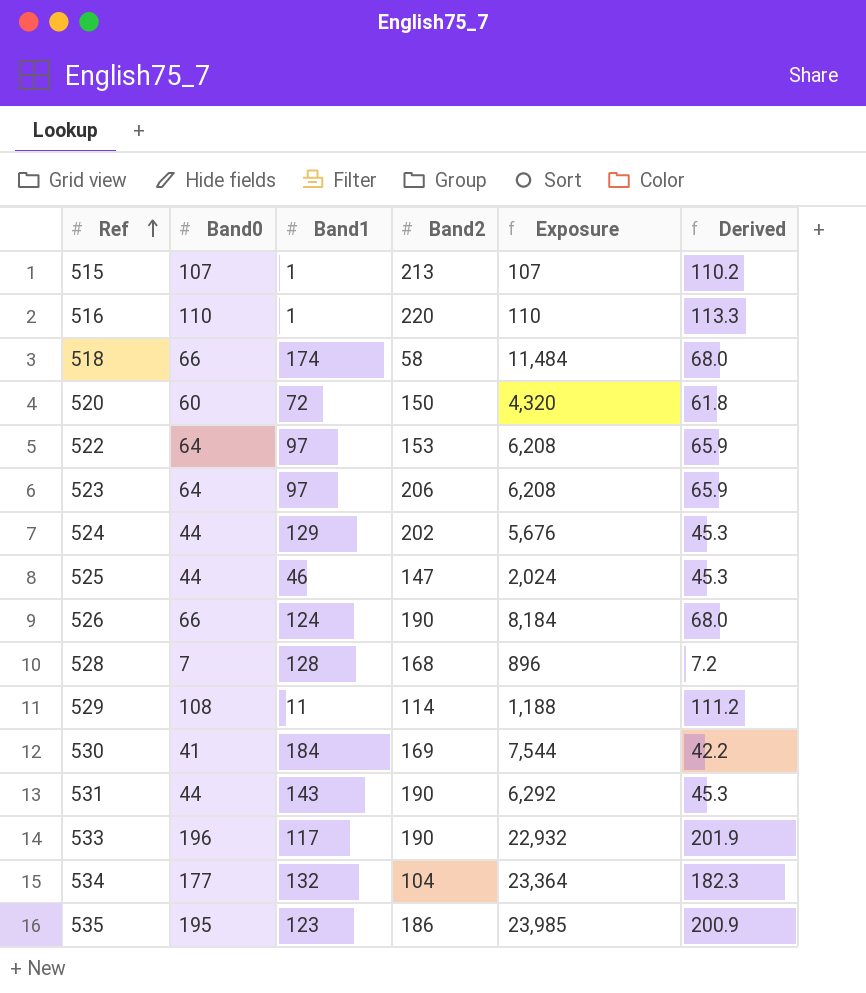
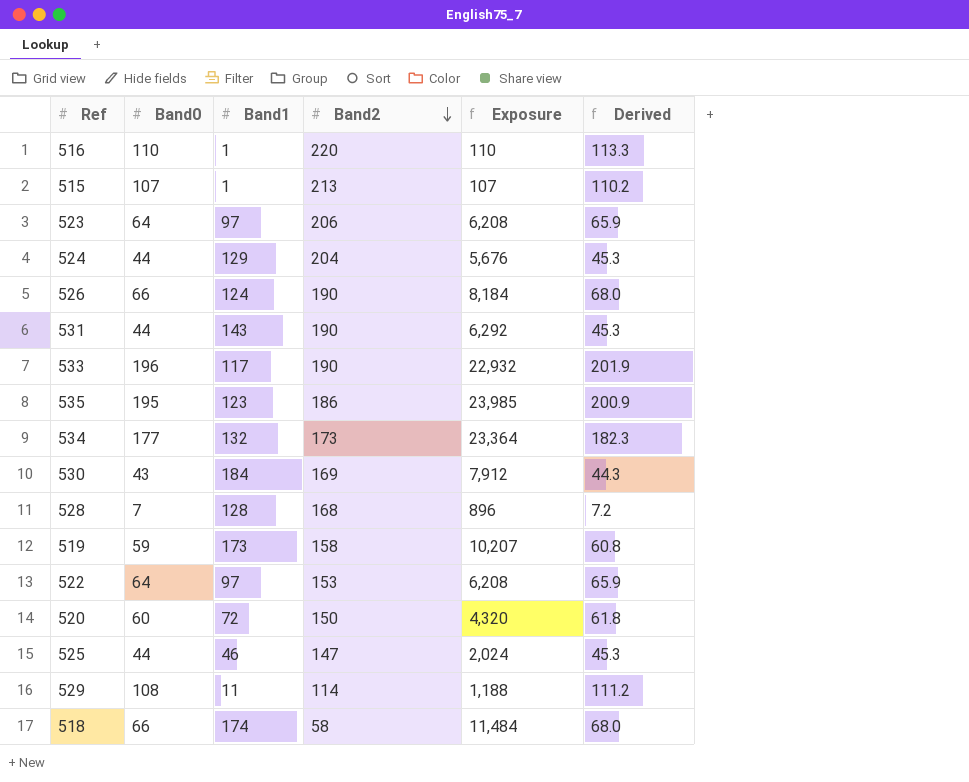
row order: Ref ascending -> Band2 descending
524 | Band2: 202 -> 204
534 | Band2: 104 -> 173
530 | Band0: 41 -> 43
530 | Exposure: 7,544 -> 7,912
530 | Derived: 42.2 -> 44.3
row 519: none -> 59 | 173 | 158 | 10,207 | 60.8

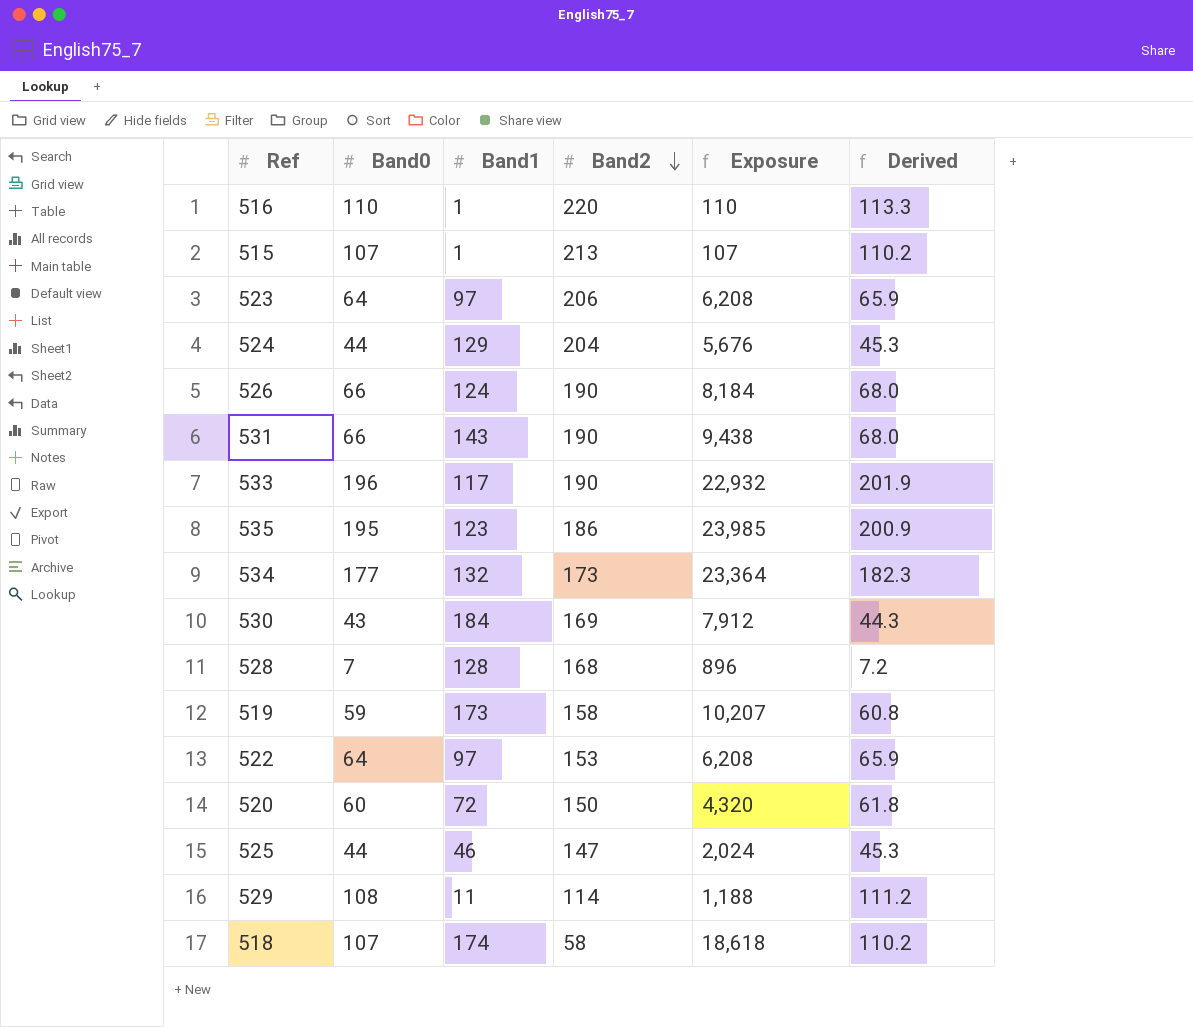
531 | Band0: 44 -> 66
531 | Exposure: 6,292 -> 9,438
531 | Derived: 45.3 -> 68.0
518 | Band0: 66 -> 107
518 | Exposure: 11,484 -> 18,618
518 | Derived: 68.0 -> 110.2

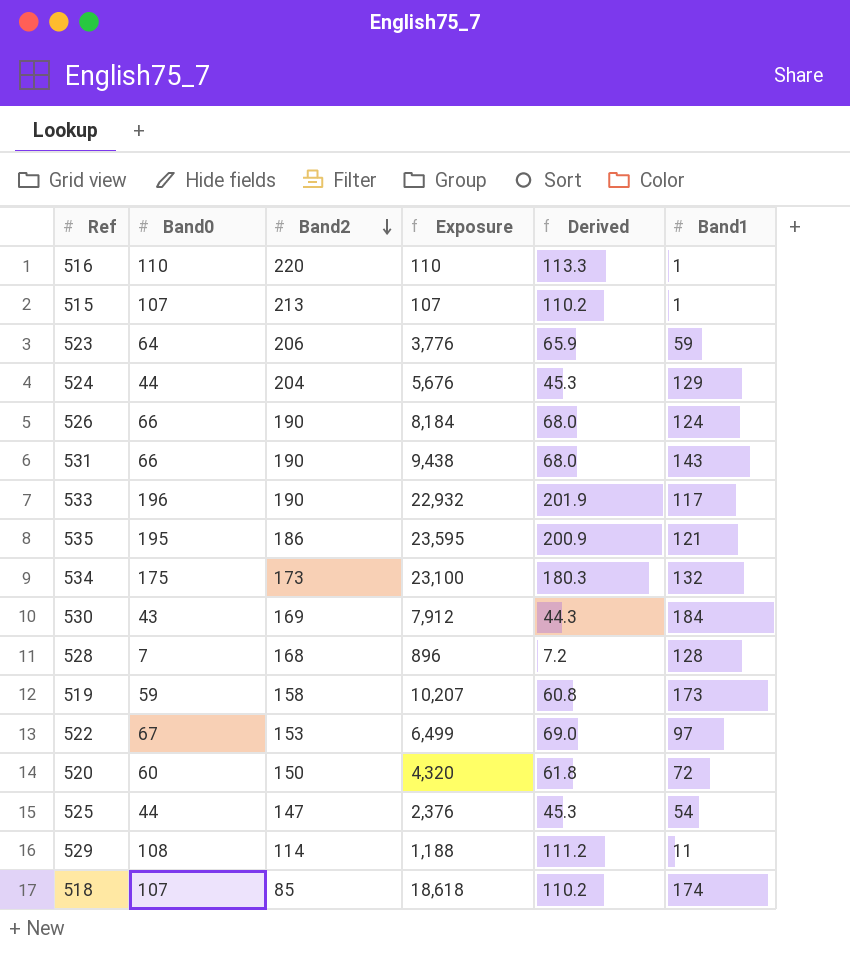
column Band1 | position: 3 -> 6
523 | Exposure: 6,208 -> 3,776
523 | Band1: 97 -> 59
535 | Exposure: 23,985 -> 23,595
535 | Band1: 123 -> 121
534 | Band0: 177 -> 175
534 | Exposure: 23,364 -> 23,100
534 | Derived: 182.3 -> 180.3
522 | Band0: 64 -> 67
522 | Exposure: 6,208 -> 6,499
522 | Derived: 65.9 -> 69.0
525 | Exposure: 2,024 -> 2,376
525 | Band1: 46 -> 54
518 | Band2: 58 -> 85

